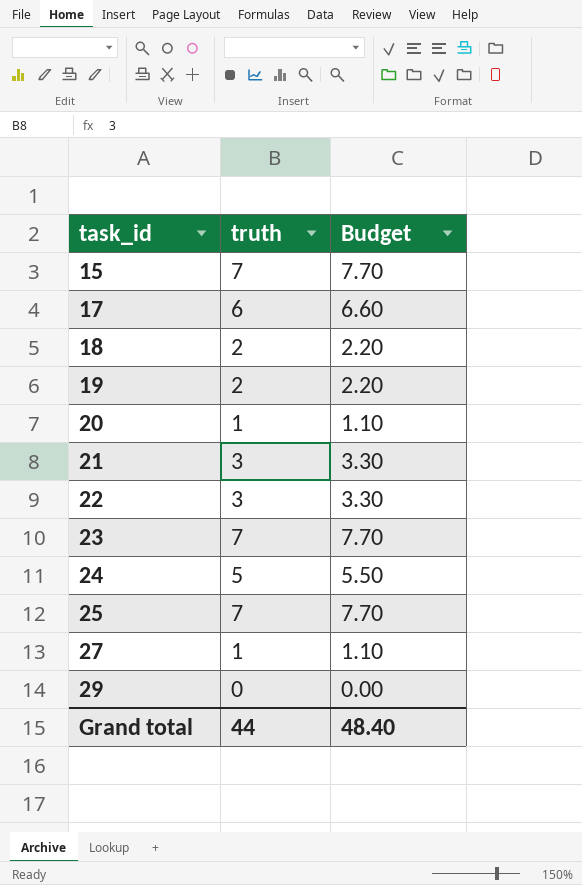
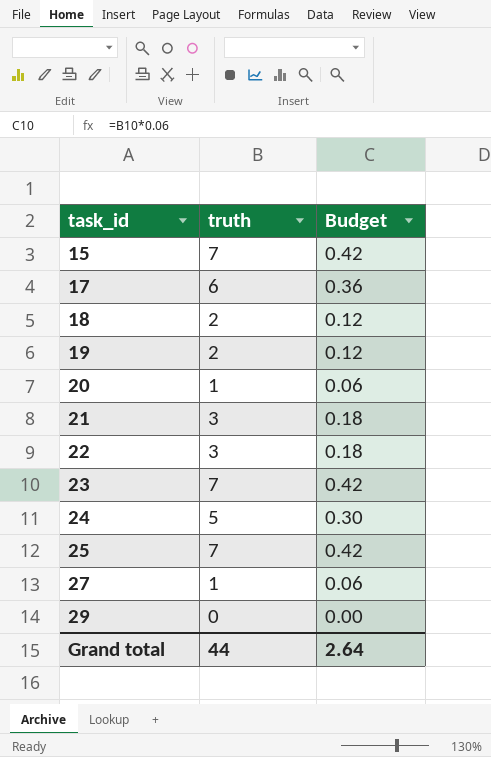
column Budget | formula: [truth] * 1.1 -> [truth] * 0.06
Grand total | Budget: 48.40 -> 2.64

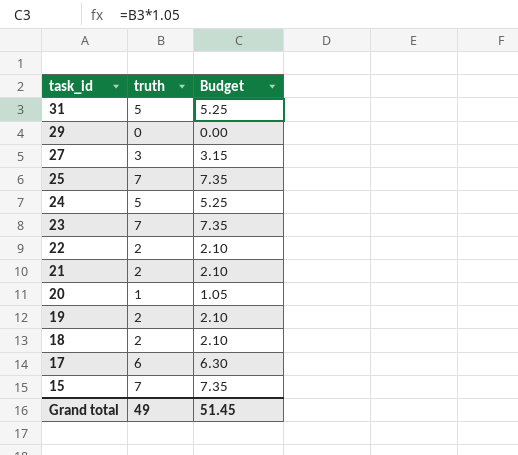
row order: task_id ascending -> task_id descending
column Budget | formula: [truth] * 0.06 -> [truth] * 1.05
row 31: none -> 5 | 5.25
27 | truth: 1 -> 3
22 | truth: 3 -> 2
21 | truth: 3 -> 2
Grand total | truth: 44 -> 49
Grand total | Budget: 2.64 -> 51.45

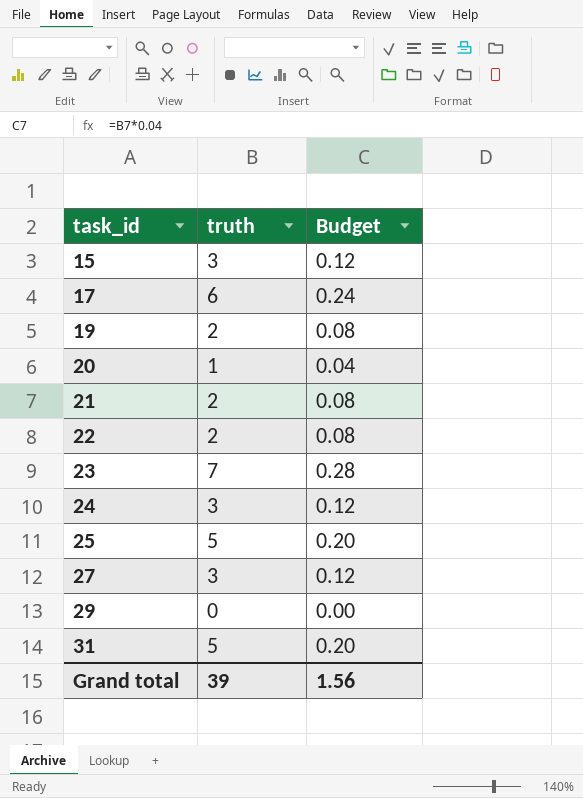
row order: task_id descending -> task_id ascending
column Budget | formula: [truth] * 1.05 -> [truth] * 0.04
row 18: 2 | 2.10 -> none
15 | truth: 7 -> 3
24 | truth: 5 -> 3
25 | truth: 7 -> 5
Grand total | truth: 49 -> 39
Grand total | Budget: 51.45 -> 1.56

